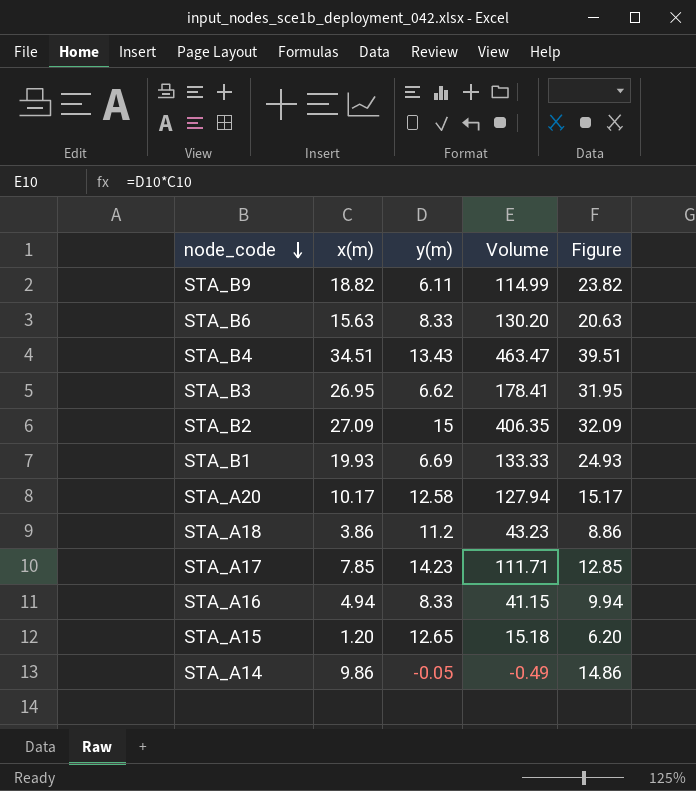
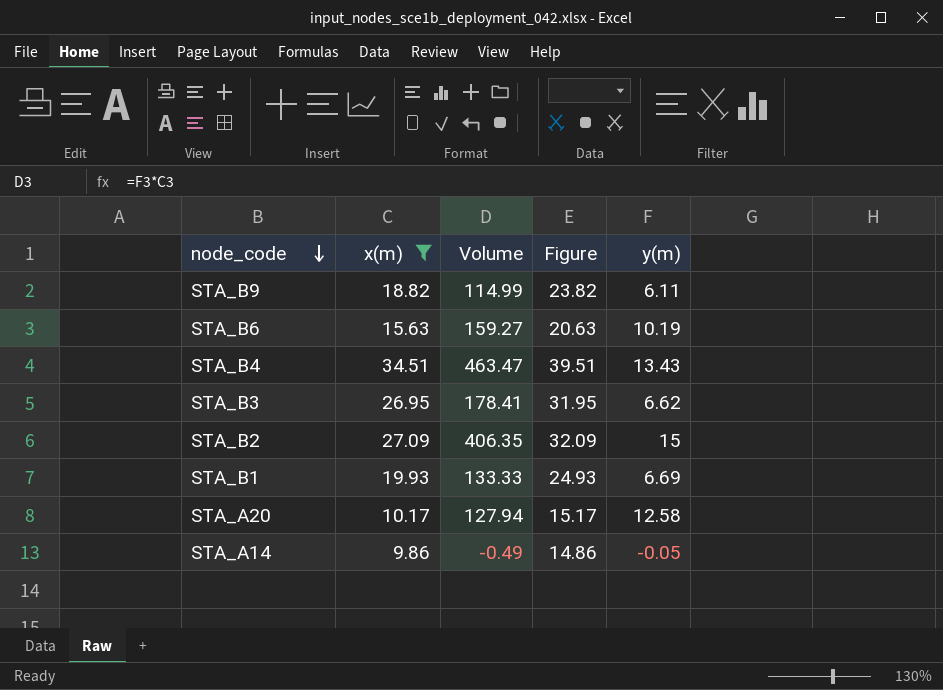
filter: none -> x(m) >= 9.86
column y(m) | position: 3 -> 5
STA_B6 | Volume: 130.20 -> 159.27
STA_B6 | y(m): 8.33 -> 10.19

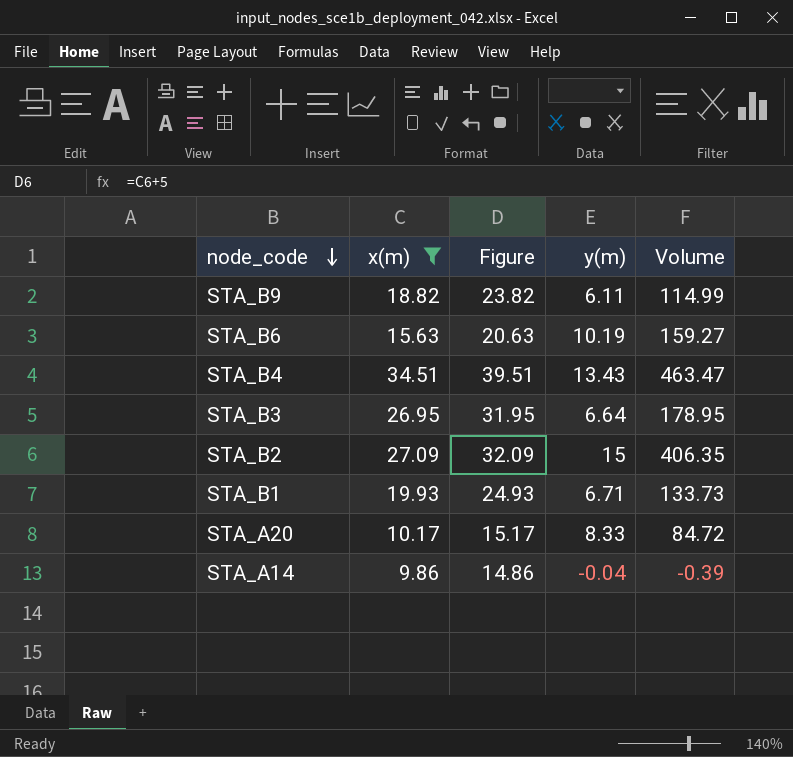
column Volume | position: 3 -> 5
STA_B3 | y(m): 6.62 -> 6.64
STA_B3 | Volume: 178.41 -> 178.95
STA_B1 | y(m): 6.69 -> 6.71
STA_B1 | Volume: 133.33 -> 133.73
STA_A20 | y(m): 12.58 -> 8.33
STA_A20 | Volume: 127.94 -> 84.72
STA_A14 | y(m): -0.05 -> -0.04
STA_A14 | Volume: -0.49 -> -0.39

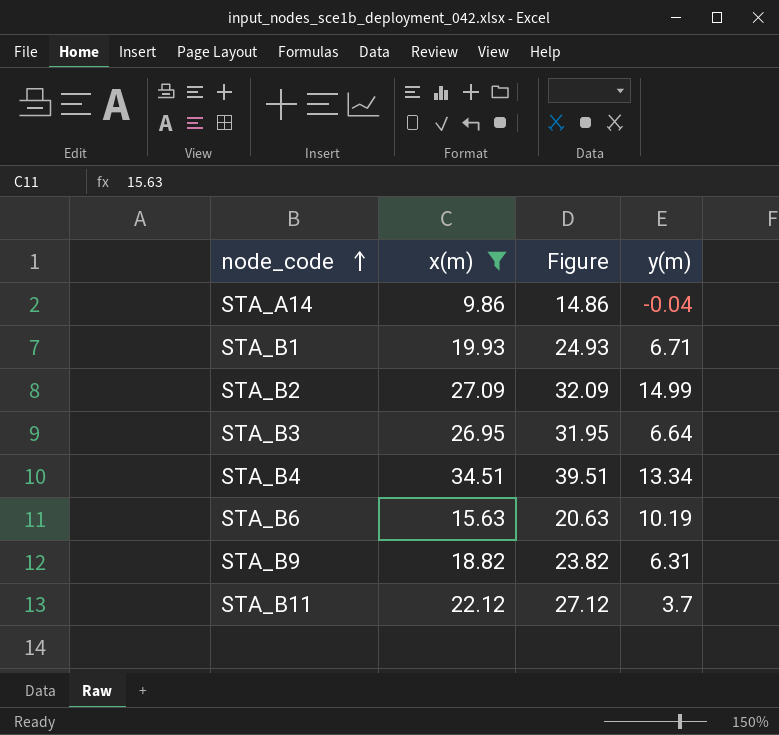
row order: node_code descending -> node_code ascending
column Volume | formula: [x(m)] * [y(m)] -> none
row STA_A20: 10.17 | 15.17 | 8.33 | 84.72 -> none
STA_B2 | y(m): 15 -> 14.99
STA_B4 | y(m): 13.43 -> 13.34
STA_B9 | y(m): 6.11 -> 6.31
row STA_B11: none -> 22.12 | 27.12 | 3.7

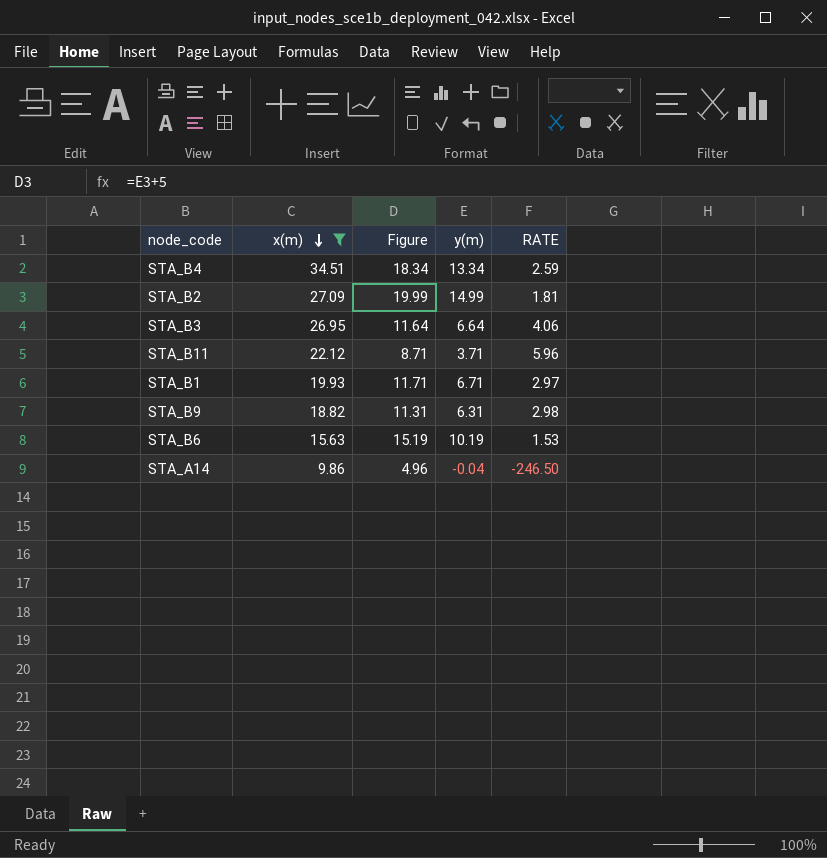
row order: node_code ascending -> x(m) descending
column Figure | formula: [x(m)] + 5 -> [y(m)] + 5
column RATE | formula: none -> [x(m)] / [y(m)]
STA_B11 | y(m): 3.7 -> 3.71

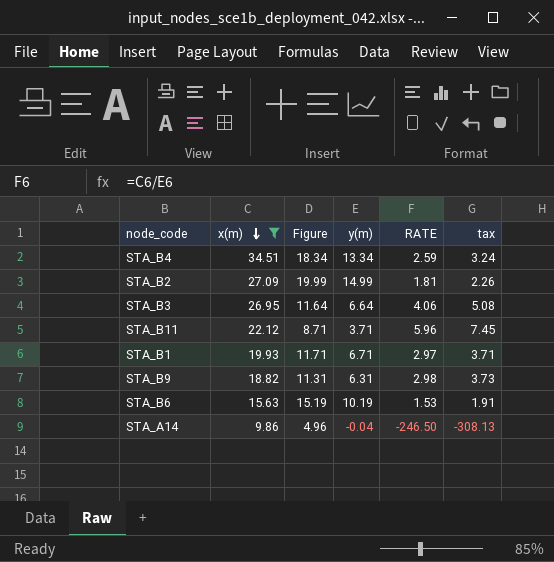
column tax | formula: none -> [RATE] * 1.25

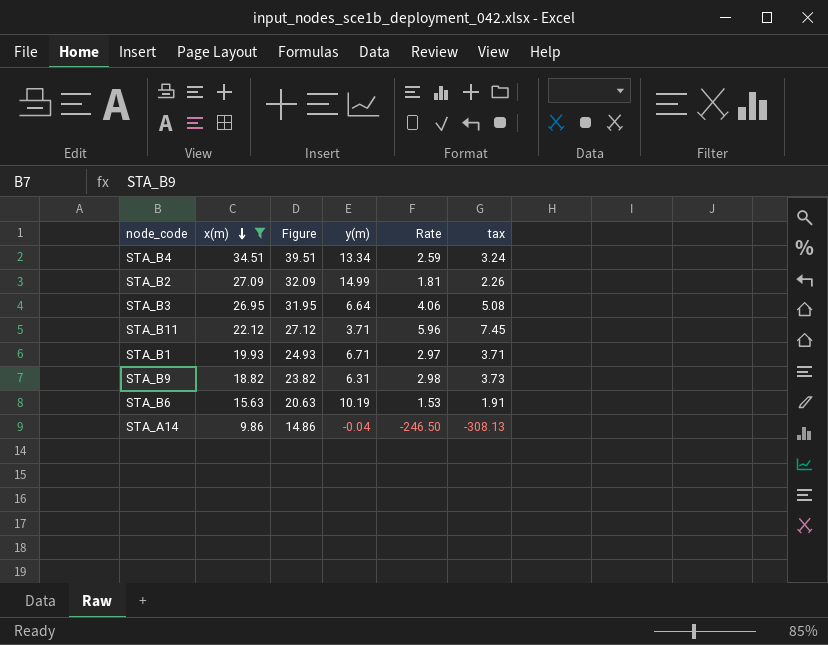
column Figure | formula: [y(m)] + 5 -> [x(m)] + 5
column name: RATE -> Rate

